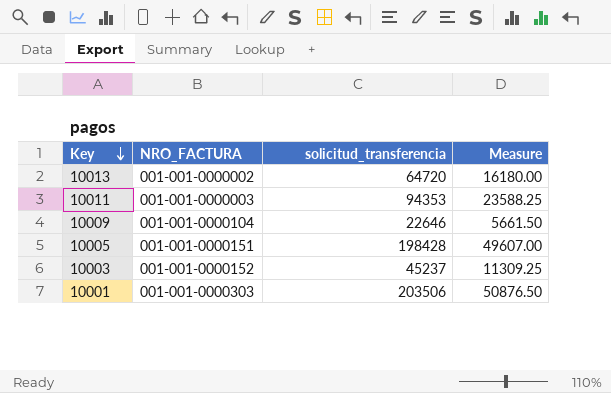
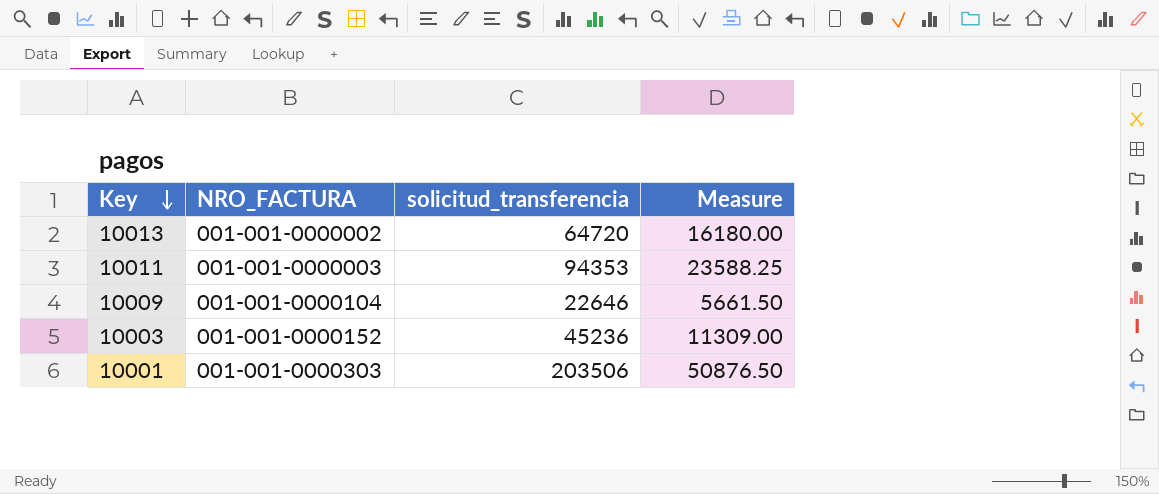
row 10005: 001-001-0000151 | 198428 | 49607.00 -> none
10003 | solicitud_transferencia: 45237 -> 45236
10003 | Measure: 11309.25 -> 11309.00

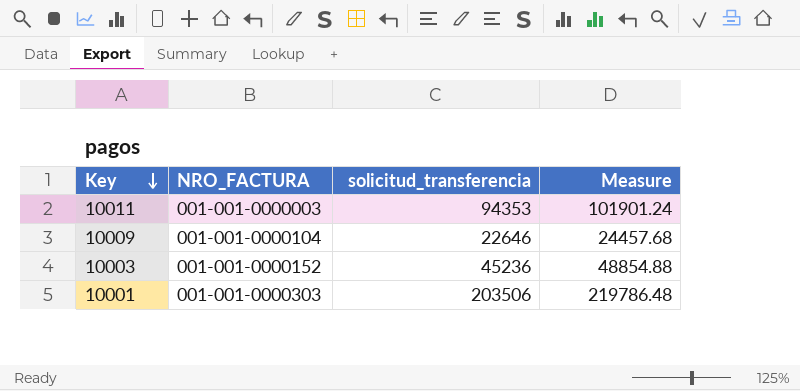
column Measure | formula: [solicitud_transferencia] * 0.25 -> [solicitud_transferencia] * 1.08
row 10013: 001-001-0000002 | 64720 | 16180.00 -> none

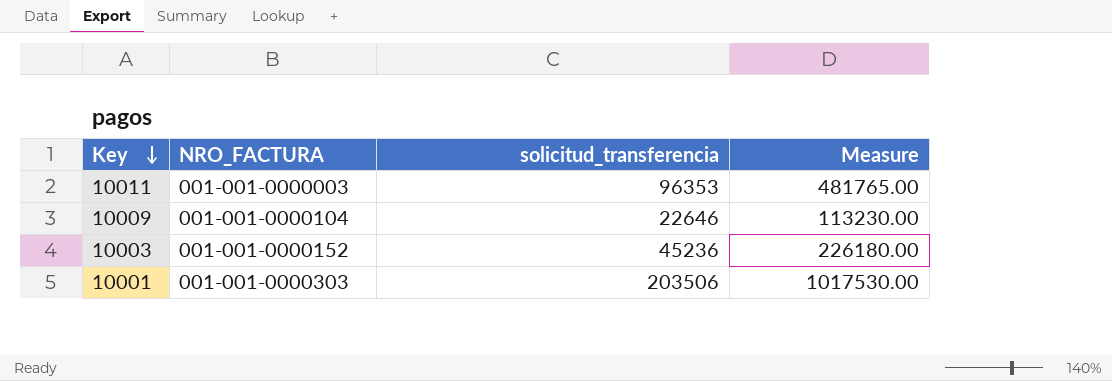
column Measure | formula: [solicitud_transferencia] * 1.08 -> [solicitud_transferencia] * 5
10011 | solicitud_transferencia: 94353 -> 96353

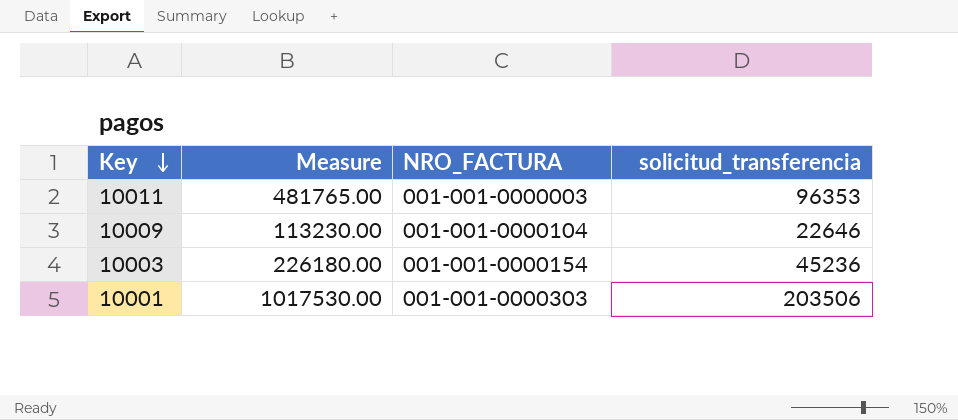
column Measure | position: 4 -> 2
10003 | NRO_FACTURA: 001-001-0000152 -> 001-001-0000154

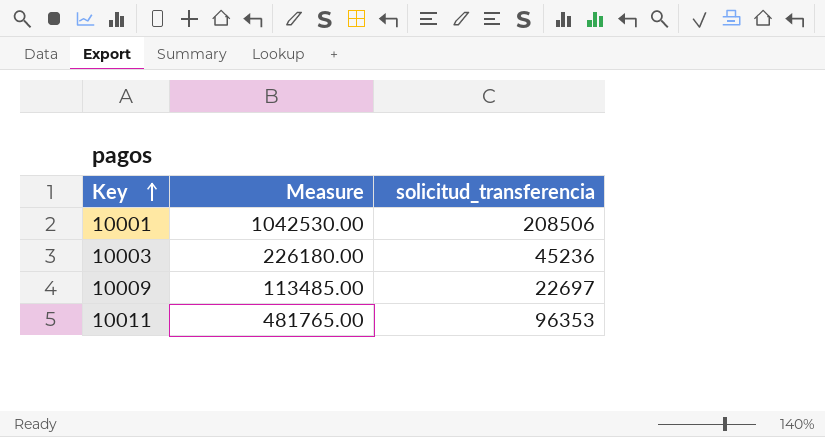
row order: Key descending -> Key ascending
column NRO_FACTURA | position: 3 -> none
10001 | Measure: 1017530.00 -> 1042530.00
10001 | solicitud_transferencia: 203506 -> 208506
10009 | Measure: 113230.00 -> 113485.00
10009 | solicitud_transferencia: 22646 -> 22697

